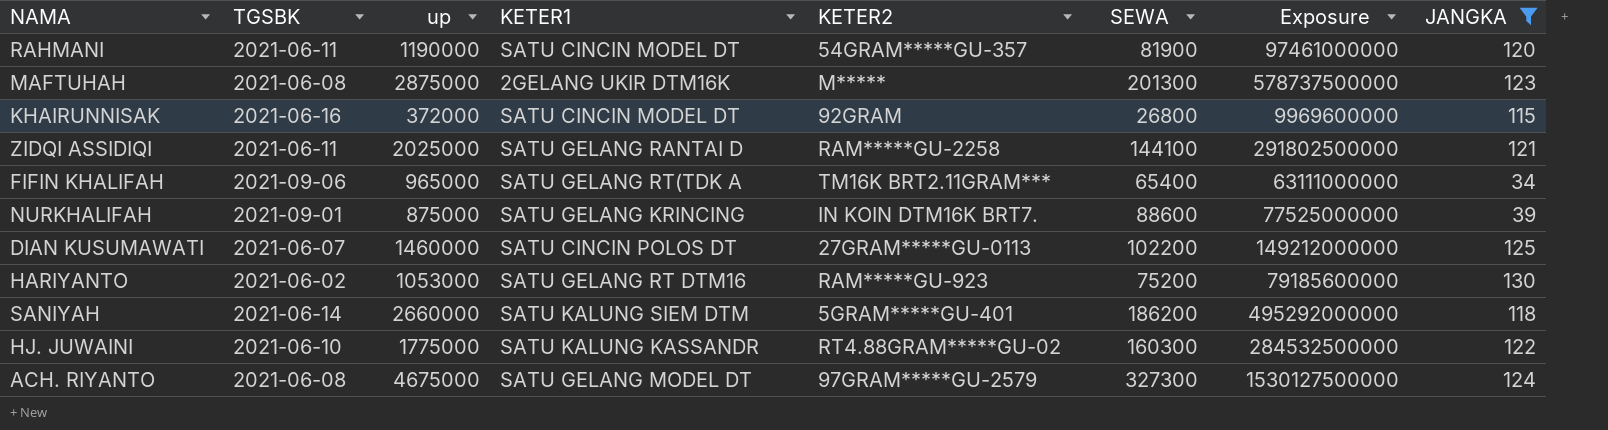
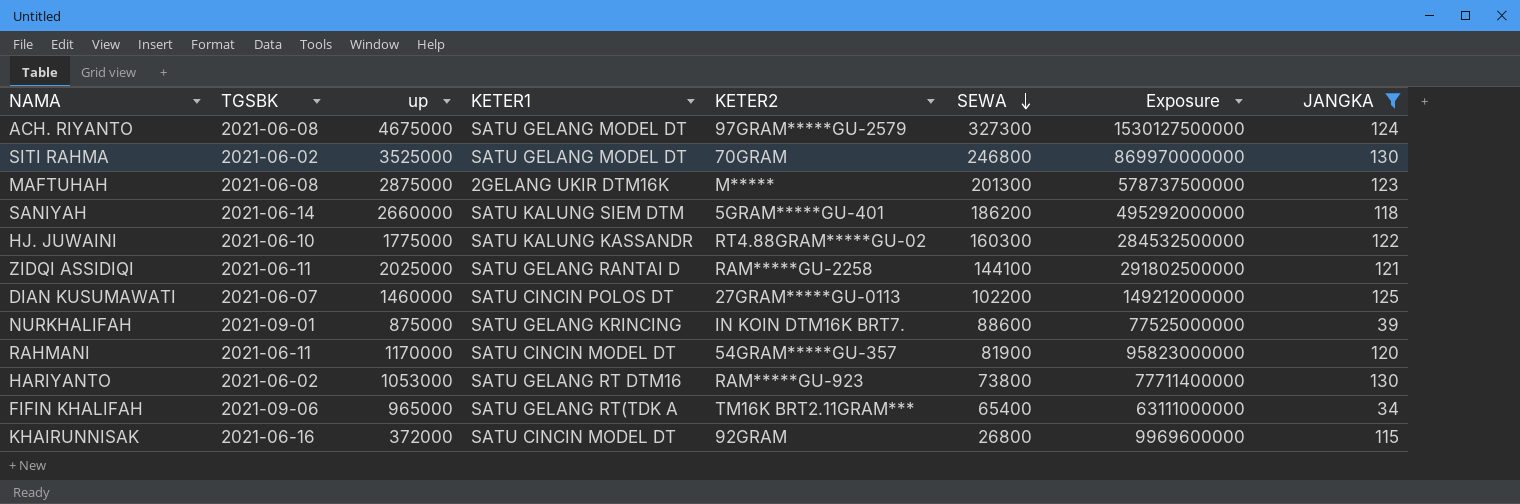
row order: none -> SEWA descending
row SITI RAHMA: none -> 2021-06-02 | 3525000 | SATU GELANG MODEL DT | 70GRAM | 246800 | 869970000000 | 130
RAHMANI | up: 1190000 -> 1170000
RAHMANI | Exposure: 97461000000 -> 95823000000
HARIYANTO | SEWA: 75200 -> 73800
HARIYANTO | Exposure: 79185600000 -> 77711400000

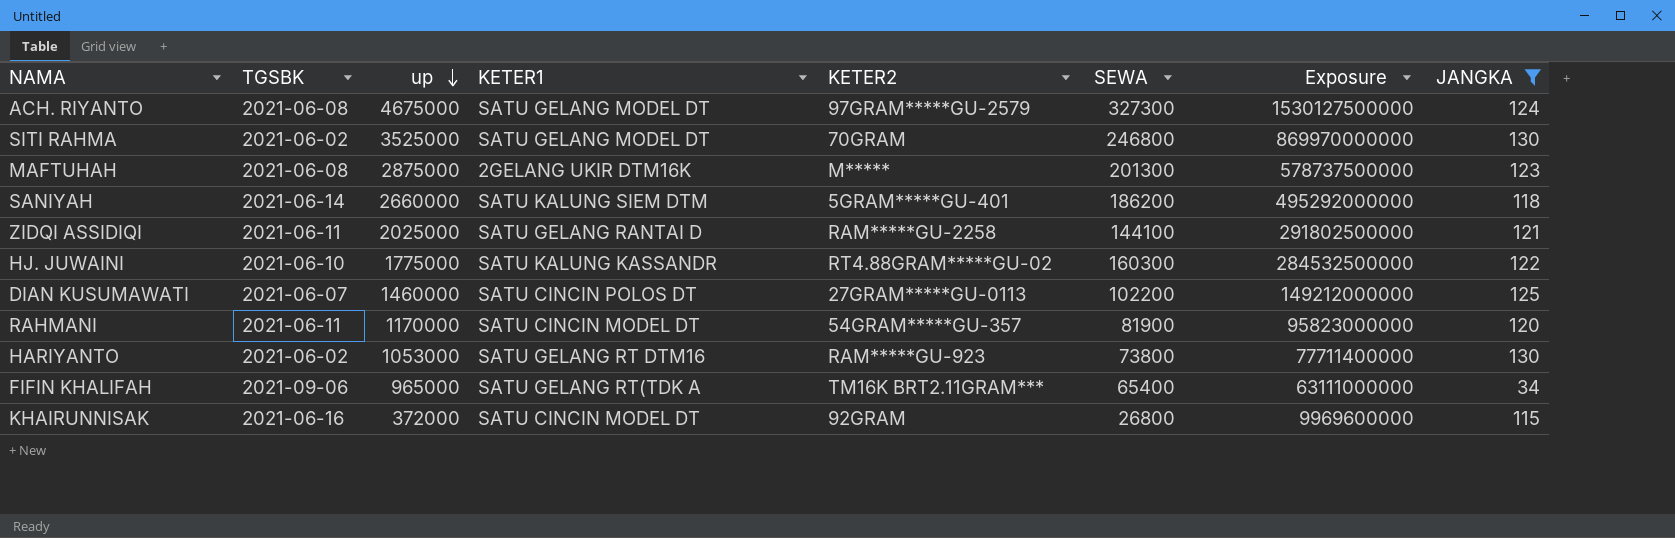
row order: SEWA descending -> up descending
row NURKHALIFAH: 2021-09-01 | 875000 | SATU GELANG KRINCING | IN KOIN DTM16K BRT7. | 88600 | 77525000000 | 39 -> none

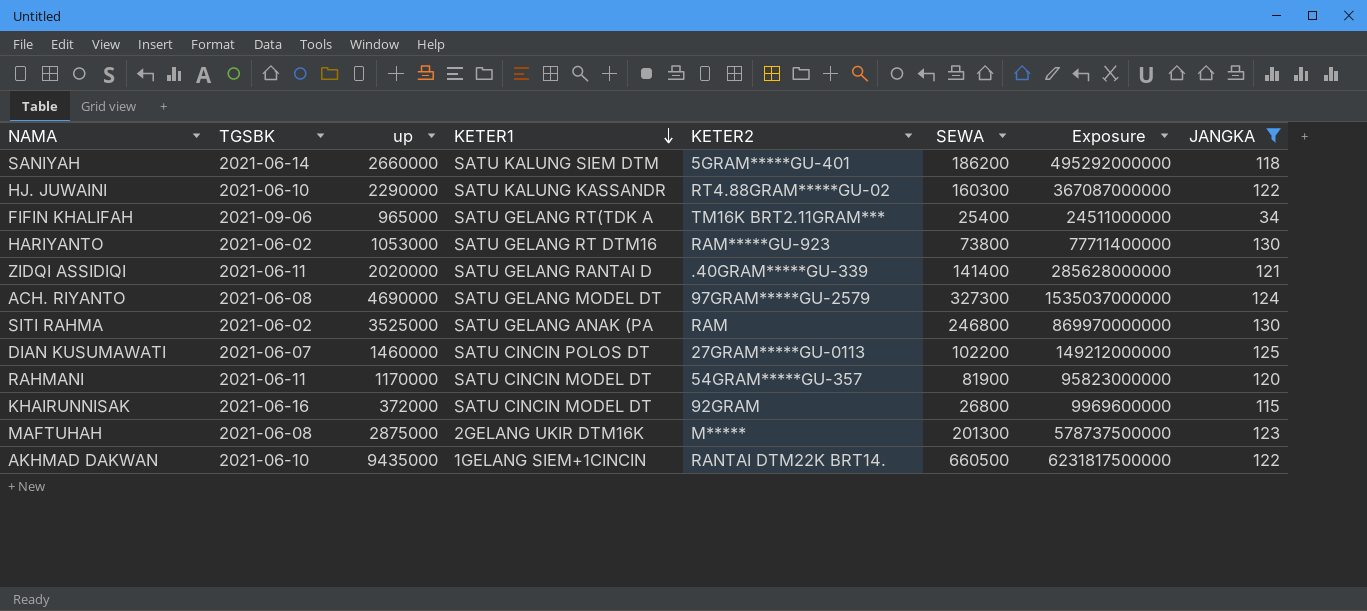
row order: up descending -> KETER1 descending
HJ. JUWAINI | up: 1775000 -> 2290000
HJ. JUWAINI | Exposure: 284532500000 -> 367087000000
FIFIN KHALIFAH | SEWA: 65400 -> 25400
FIFIN KHALIFAH | Exposure: 63111000000 -> 24511000000
ZIDQI ASSIDIQI | up: 2025000 -> 2020000
ZIDQI ASSIDIQI | KETER2: RAM*****GU-2258 -> .40GRAM*****GU-339
ZIDQI ASSIDIQI | SEWA: 144100 -> 141400
ZIDQI ASSIDIQI | Exposure: 291802500000 -> 285628000000
ACH. RIYANTO | up: 4675000 -> 4690000
ACH. RIYANTO | Exposure: 1530127500000 -> 1535037000000
SITI RAHMA | KETER1: SATU GELANG MODEL DT -> SATU GELANG ANAK (PA
SITI RAHMA | KETER2: 70GRAM -> RAM
row AKHMAD DAKWAN: none -> 2021-06-10 | 9435000 | 1GELANG SIEM+1CINCIN | RANTAI DTM22K BRT14. | 660500 | 6231817500000 | 122

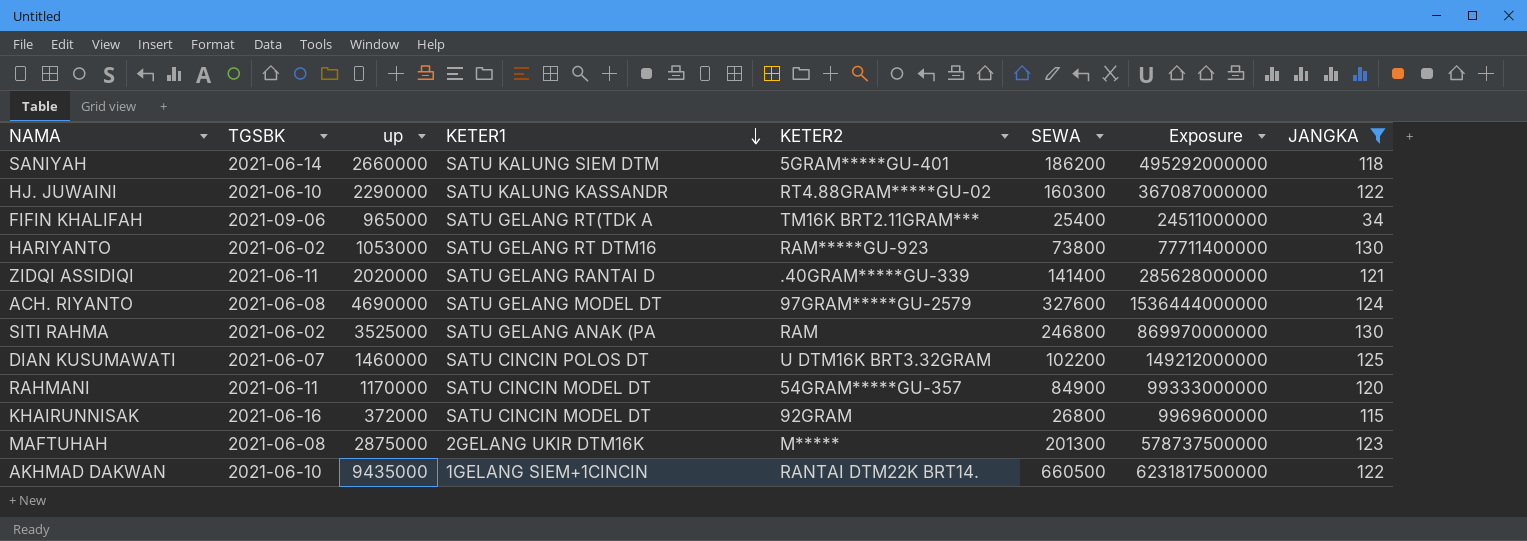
ACH. RIYANTO | SEWA: 327300 -> 327600
ACH. RIYANTO | Exposure: 1535037000000 -> 1536444000000
DIAN KUSUMAWATI | KETER2: 27GRAM*****GU-0113 -> U DTM16K BRT3.32GRAM
RAHMANI | SEWA: 81900 -> 84900
RAHMANI | Exposure: 95823000000 -> 99333000000

